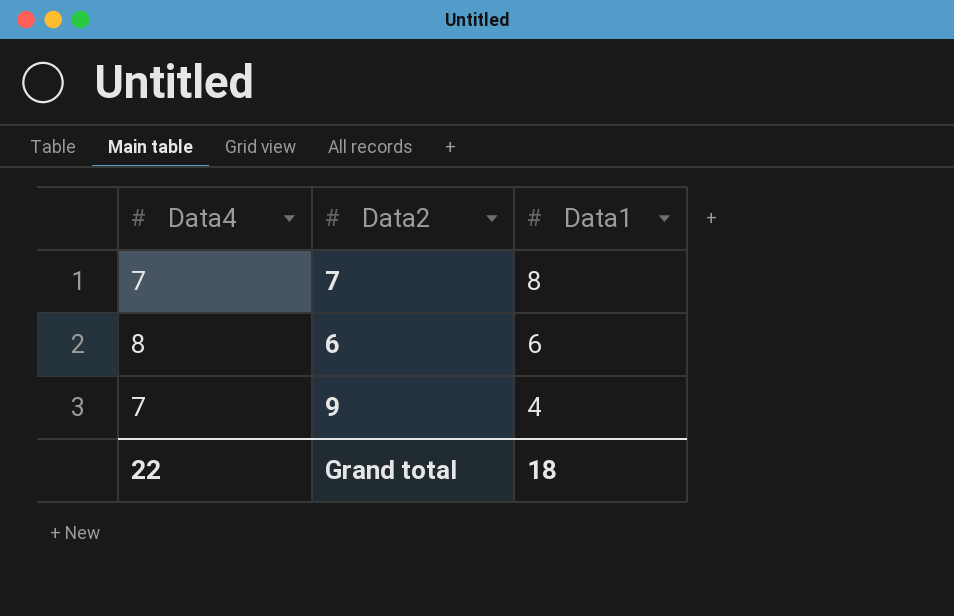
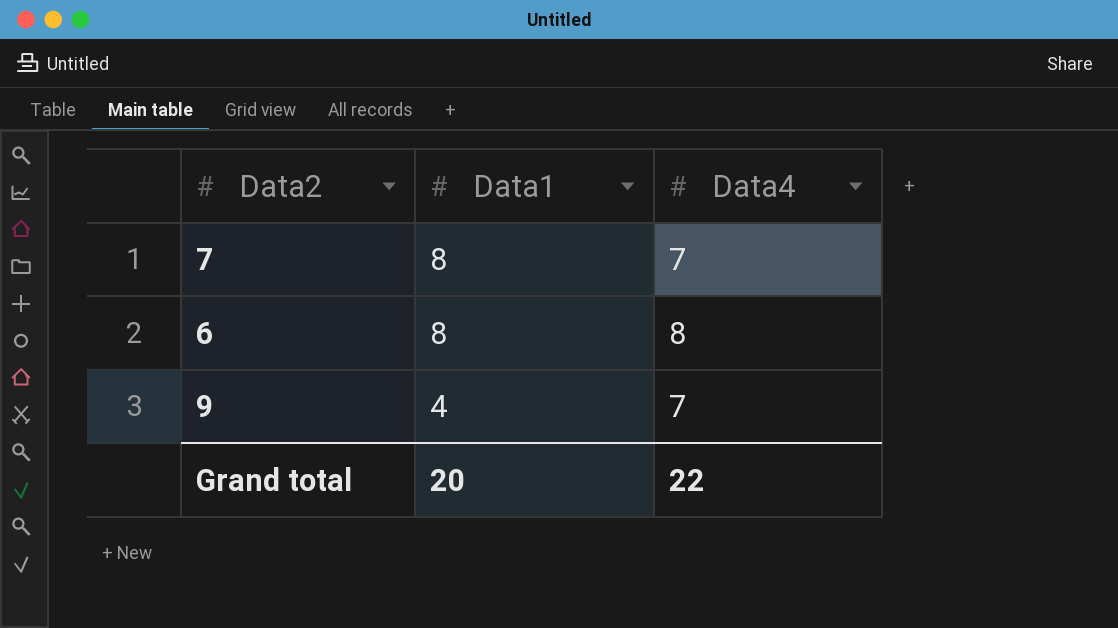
column Data4 | position: 1 -> 3
6 | Data1: 6 -> 8
Grand total | Data1: 18 -> 20

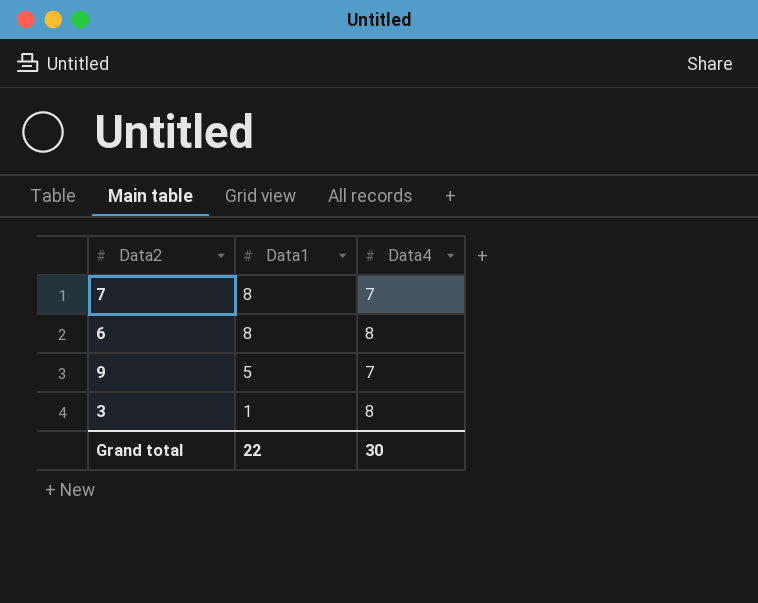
9 | Data1: 4 -> 5
row 3: none -> 1 | 8
Grand total | Data1: 20 -> 22
Grand total | Data4: 22 -> 30

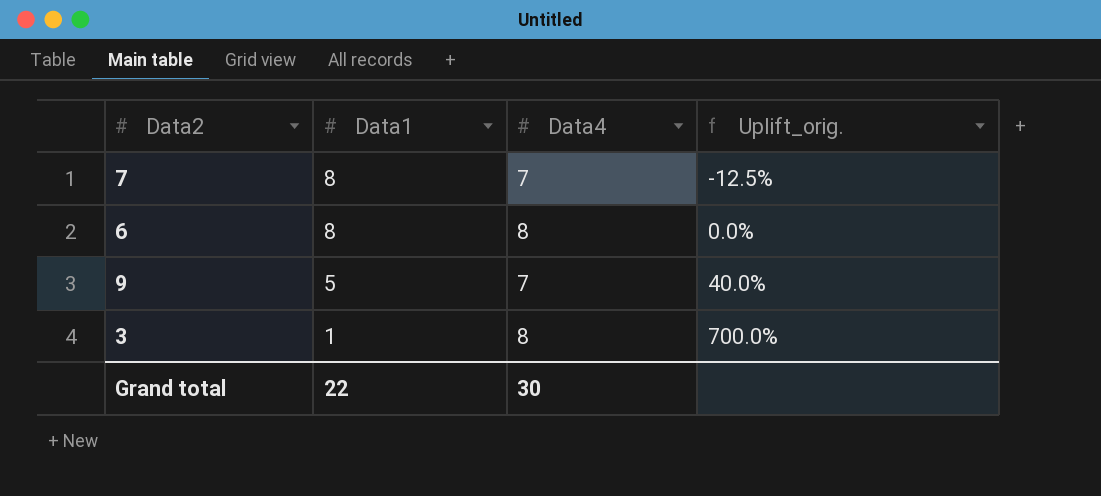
column Uplift_orig. | formula: none -> ([Data4] - [Data1]) / [Data1]

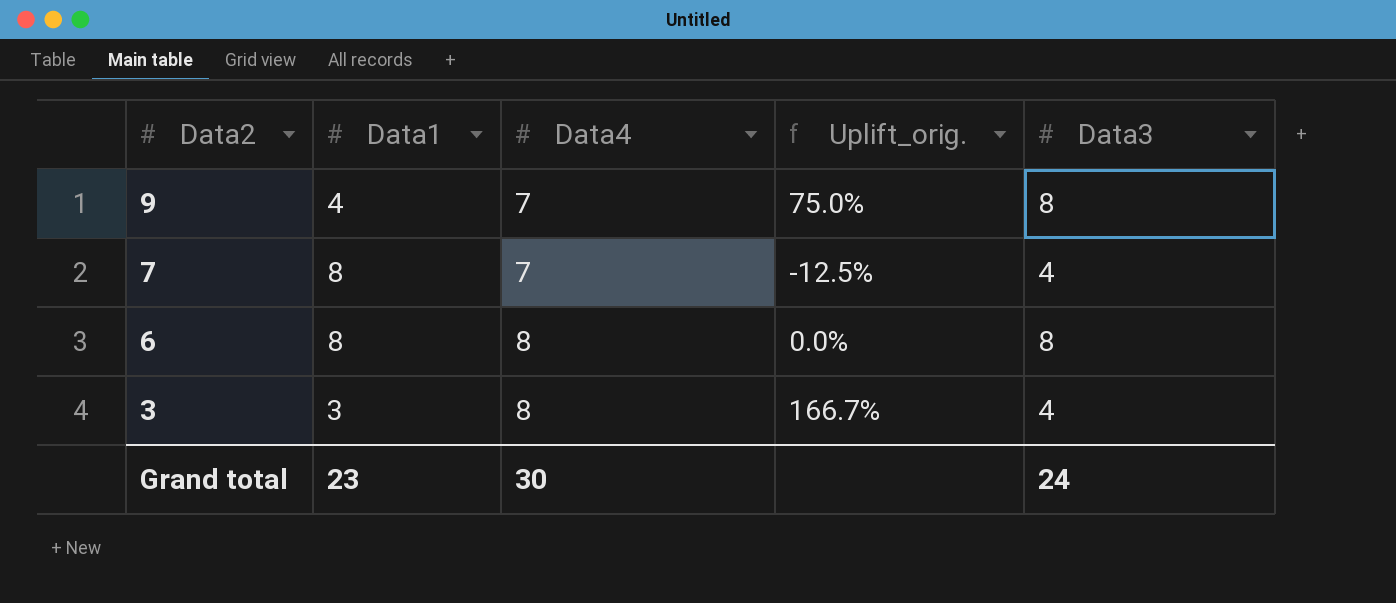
row order: Data1 descending -> Data2 descending
column Data3 | position: none -> 5
9 | Data1: 5 -> 4
9 | Uplift_orig.: 40.0% -> 75.0%
3 | Data1: 1 -> 3
3 | Uplift_orig.: 700.0% -> 166.7%
Grand total | Data1: 22 -> 23

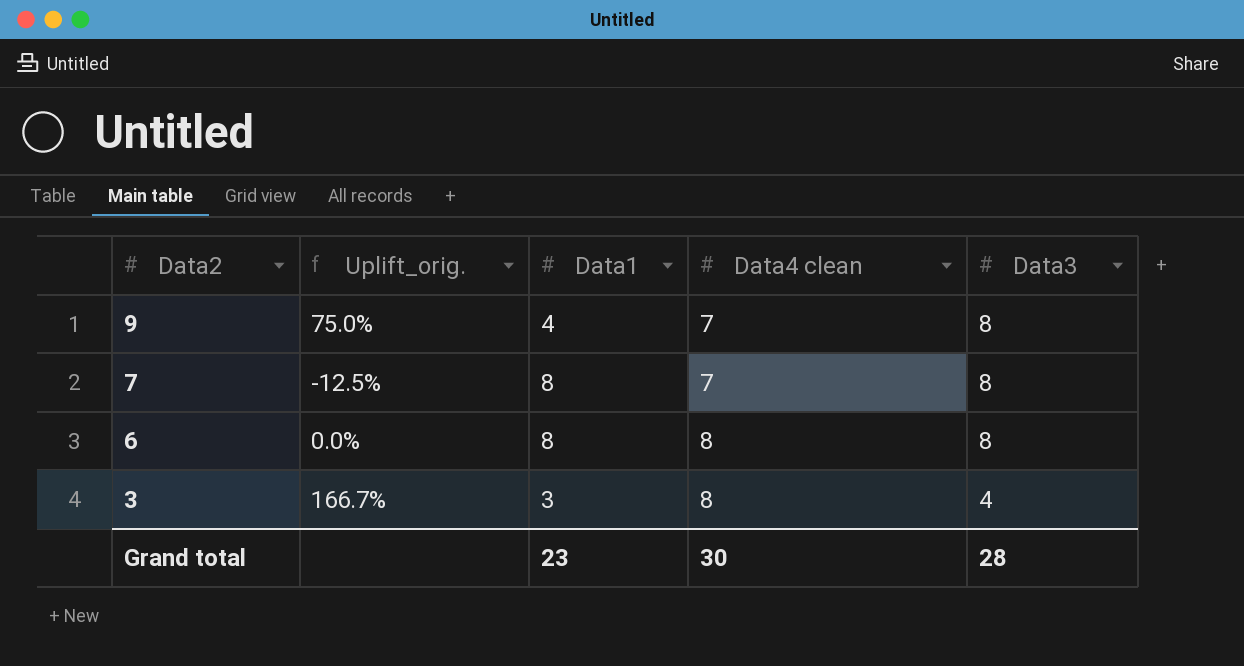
column Uplift_orig. | position: 4 -> 2
column name: Data4 -> Data4 clean
7 | Data3: 4 -> 8
Grand total | Data3: 24 -> 28

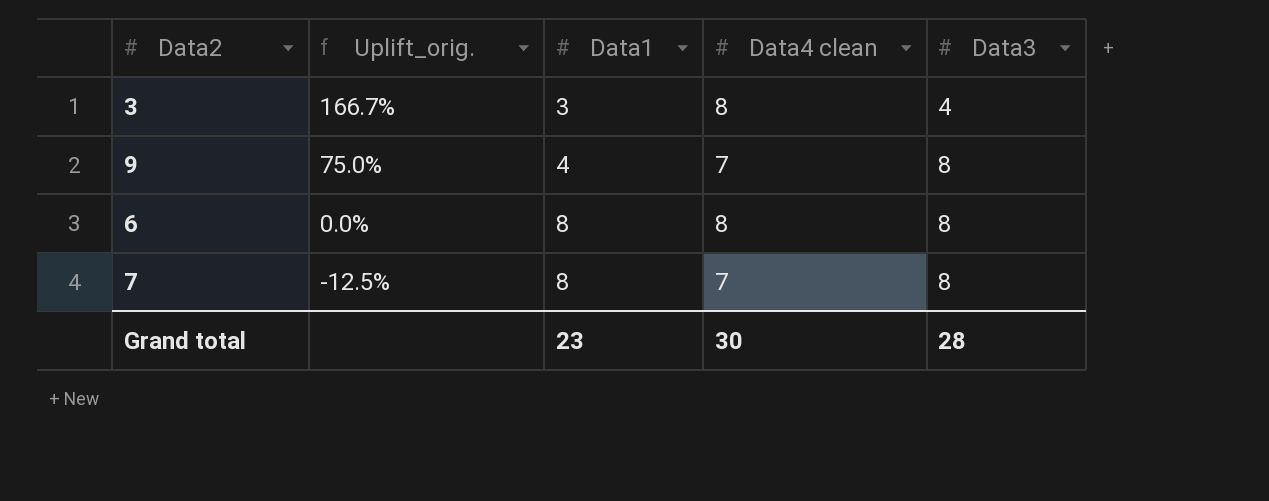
row order: Data2 descending -> Uplift_orig. descending

